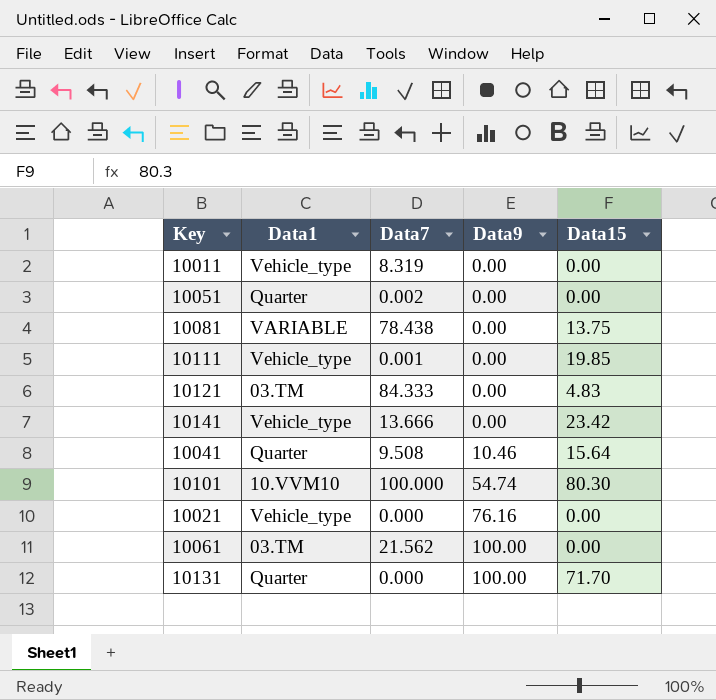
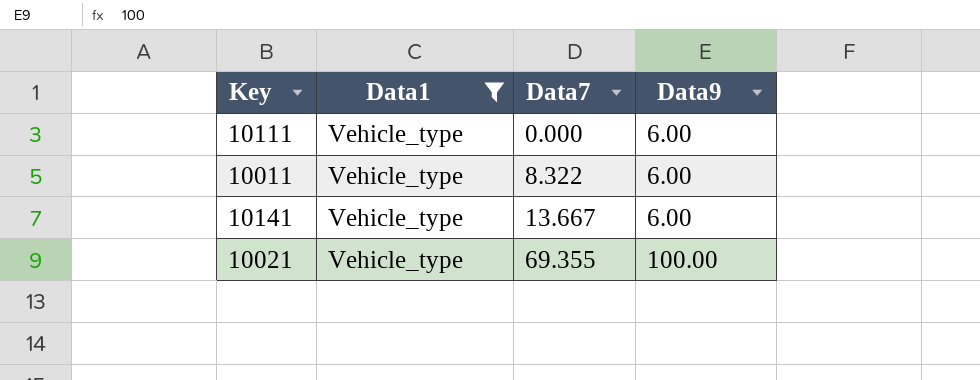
filter: none -> Data1 = Vehicle_type
row order: Data9 ascending -> Data7 ascending
column Data15 | position: 5 -> none
10111 | Data7: 0.001 -> 0.000
10111 | Data9: 0.00 -> 6.00
10011 | Data7: 8.319 -> 8.322
10011 | Data9: 0.00 -> 6.00
10141 | Data7: 13.666 -> 13.667
10141 | Data9: 0.00 -> 6.00
10021 | Data7: 0.000 -> 69.355
10021 | Data9: 76.16 -> 100.00

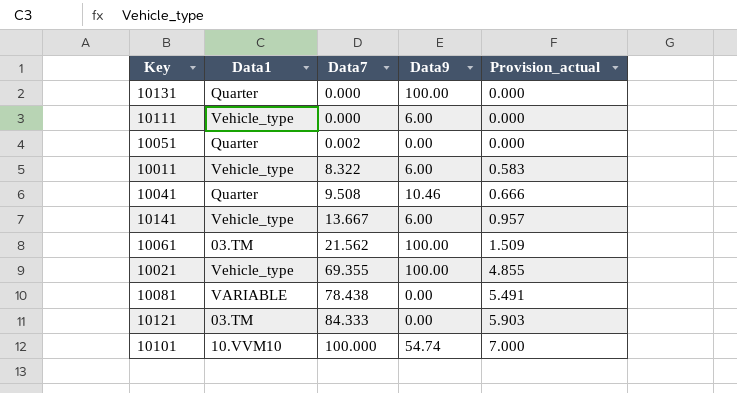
filter: Data1 = Vehicle_type -> none
column Provision_actual | formula: none -> [Data7] * 0.07

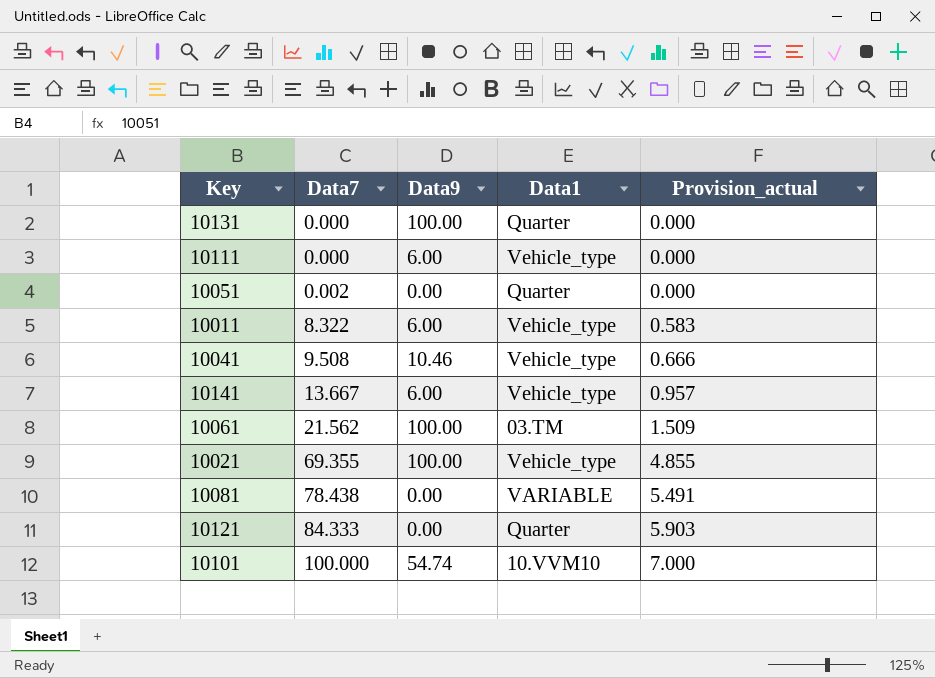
column Data1 | position: 2 -> 4
10041 | Data1: Quarter -> Vehicle_type
10121 | Data1: 03.TM -> Quarter

